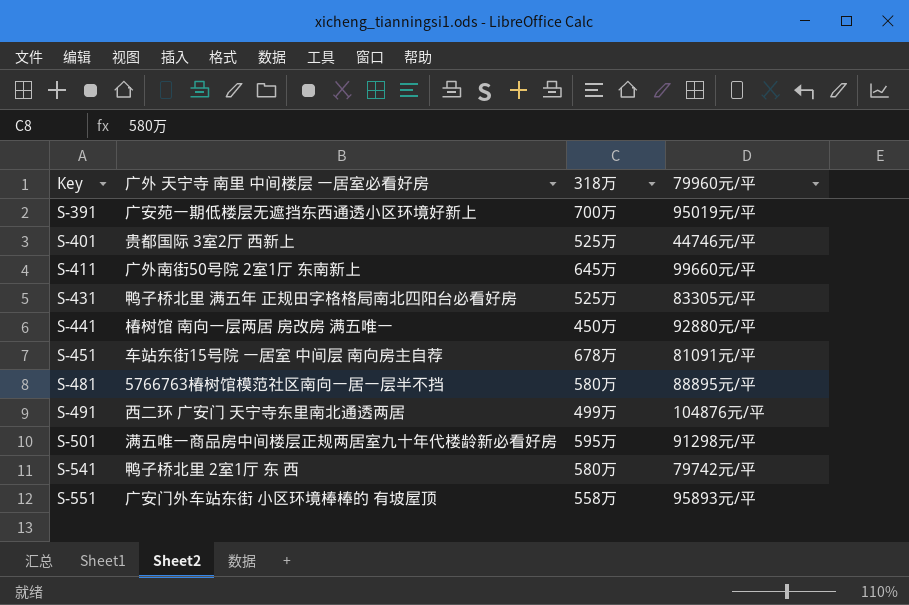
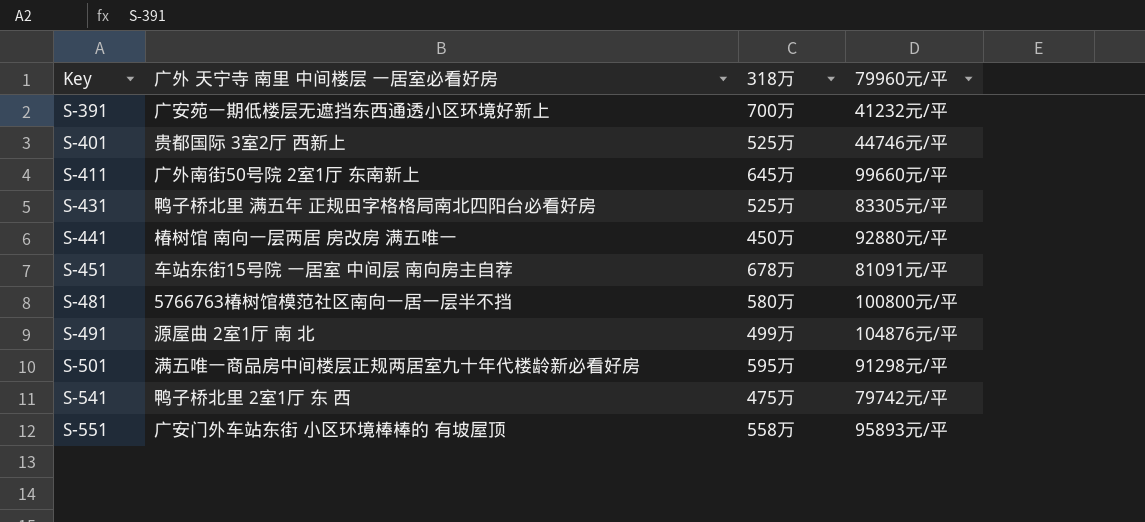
S-391 | 79960元/平: 95019元/平 -> 41232元/平
S-481 | 79960元/平: 88895元/平 -> 100800元/平
S-491 | 广外 天宁寺 南里 中间楼层 一居室必看好房: 西二环 广安门 天宁寺东里南北通透两居 -> 源屋曲 2室1厅 南 北
S-541 | 318万: 580万 -> 475万

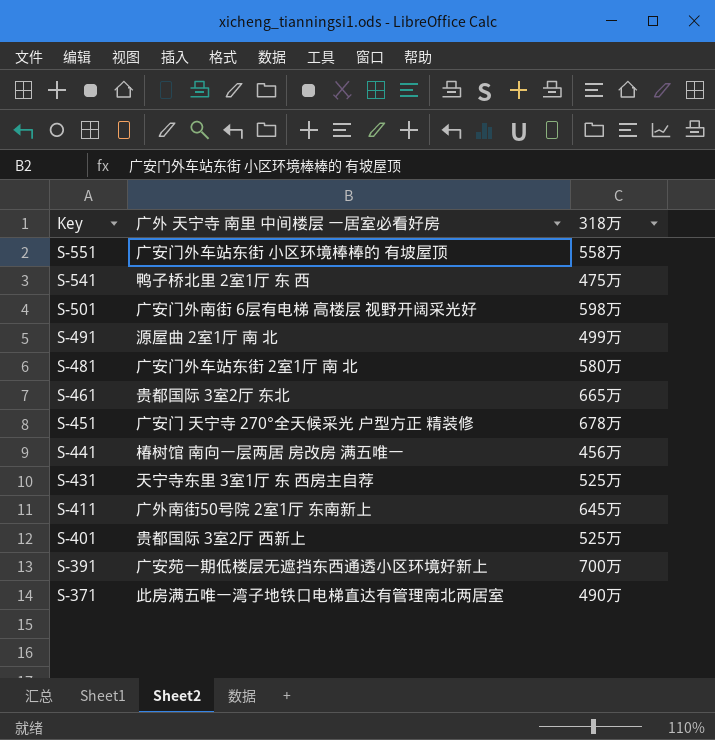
row order: Key ascending -> Key descending
column 79960元/平 | position: 4 -> none
S-501 | 广外 天宁寺 南里 中间楼层 一居室必看好房: 满五唯一商品房中间楼层正规两居室九十年代楼龄新必看好房 -> 广安门外南街 6层有电梯 高楼层 视野开阔采光好
S-501 | 318万: 595万 -> 598万
S-481 | 广外 天宁寺 南里 中间楼层 一居室必看好房: 5766763椿树馆模范社区南向一居一层半不挡 -> 广安门外车站东街 2室1厅 南 北
row S-461: none -> 贵都国际 3室2厅 东北 | 665万
S-451 | 广外 天宁寺 南里 中间楼层 一居室必看好房: 车站东街15号院 一居室 中间层 南向房主自荐 -> 广安门 天宁寺 270°全天候采光 户型方正 精装修
S-441 | 318万: 450万 -> 456万
S-431 | 广外 天宁寺 南里 中间楼层 一居室必看好房: 鸭子桥北里 满五年 正规田字格格局南北四阳台必看好房 -> 天宁寺东里 3室1厅 东 西房主自荐
row S-371: none -> 此房满五唯一湾子地铁口电梯直达有管理南北两居室 | 490万

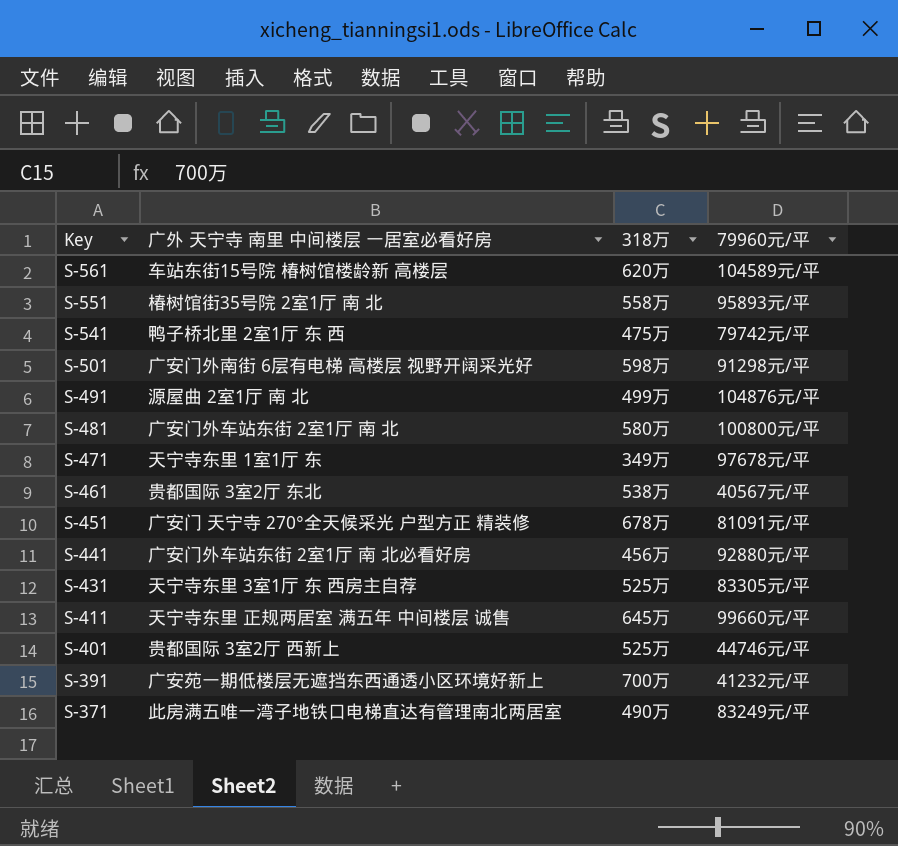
column 79960元/平 | position: none -> 4
row S-561: none -> 车站东街15号院 椿树馆楼龄新 高楼层 | 620万 | 104589元/平
S-551 | 广外 天宁寺 南里 中间楼层 一居室必看好房: 广安门外车站东街 小区环境棒棒的 有坡屋顶 -> 椿树馆街35号院 2室1厅 南 北
row S-471: none -> 天宁寺东里 1室1厅 东 | 349万 | 97678元/平
S-461 | 318万: 665万 -> 538万
S-441 | 广外 天宁寺 南里 中间楼层 一居室必看好房: 椿树馆 南向一层两居 房改房 满五唯一 -> 广安门外车站东街 2室1厅 南 北必看好房
S-411 | 广外 天宁寺 南里 中间楼层 一居室必看好房: 广外南街50号院 2室1厅 东南新上 -> 天宁寺东里 正规两居室 满五年 中间楼层 诚售

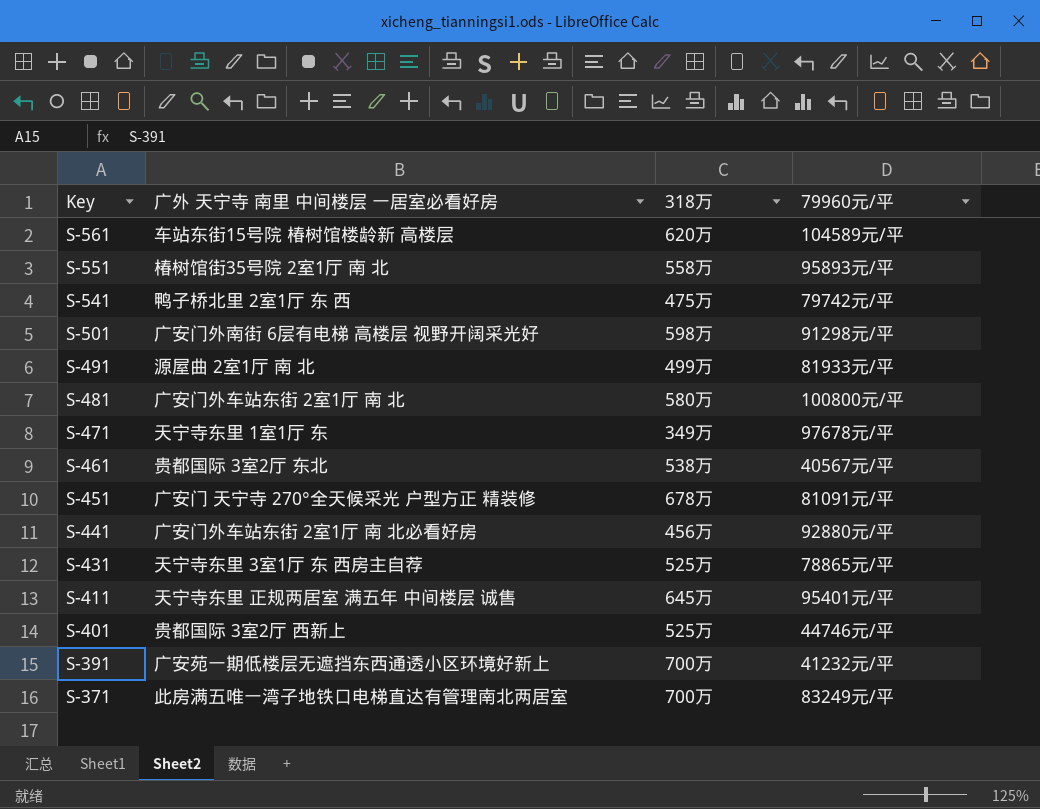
S-491 | 79960元/平: 104876元/平 -> 81933元/平
S-431 | 79960元/平: 83305元/平 -> 78865元/平
S-411 | 79960元/平: 99660元/平 -> 95401元/平
S-371 | 318万: 490万 -> 700万

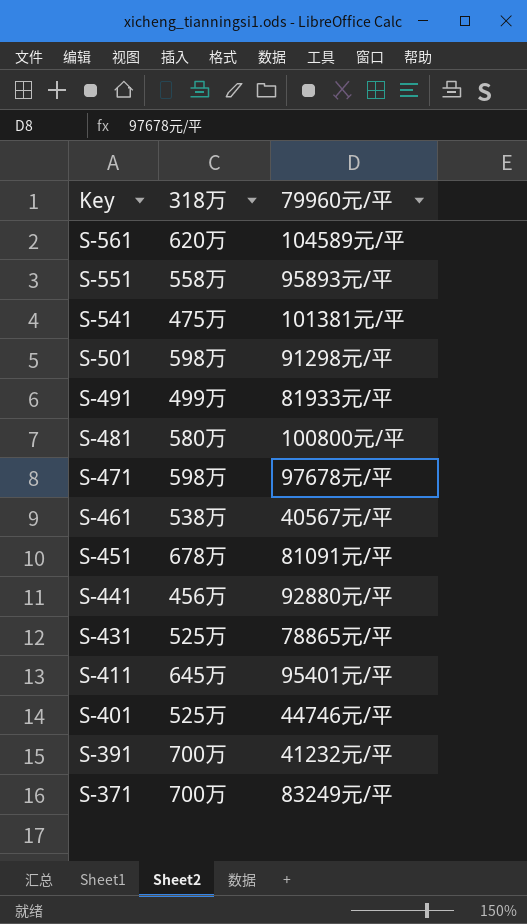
column 广外 天宁寺 南里 中间楼层 一居室必看好房 | position: 2 -> none
S-541 | 79960元/平: 79742元/平 -> 101381元/平
S-471 | 318万: 349万 -> 598万

